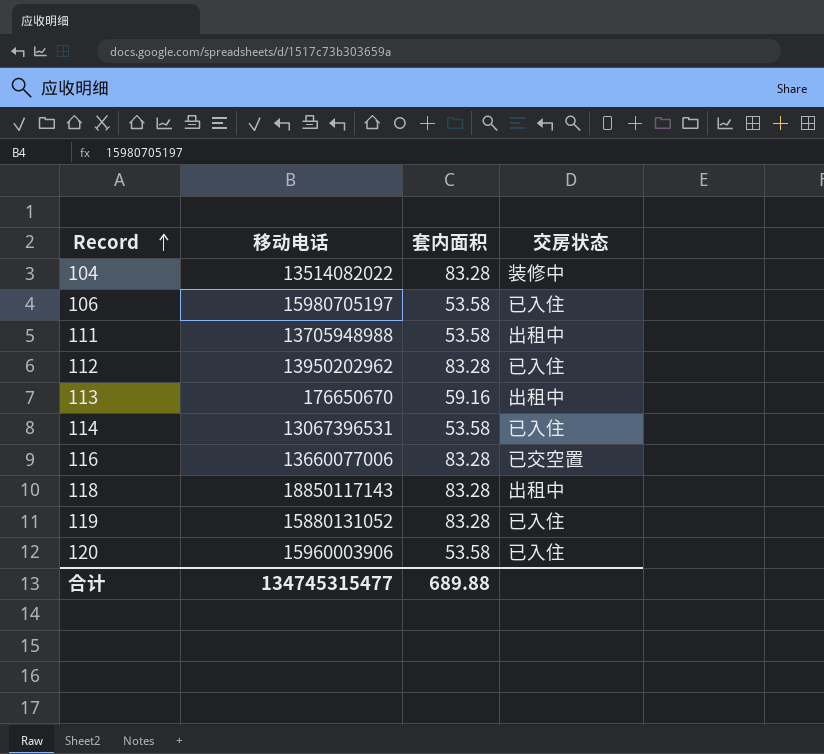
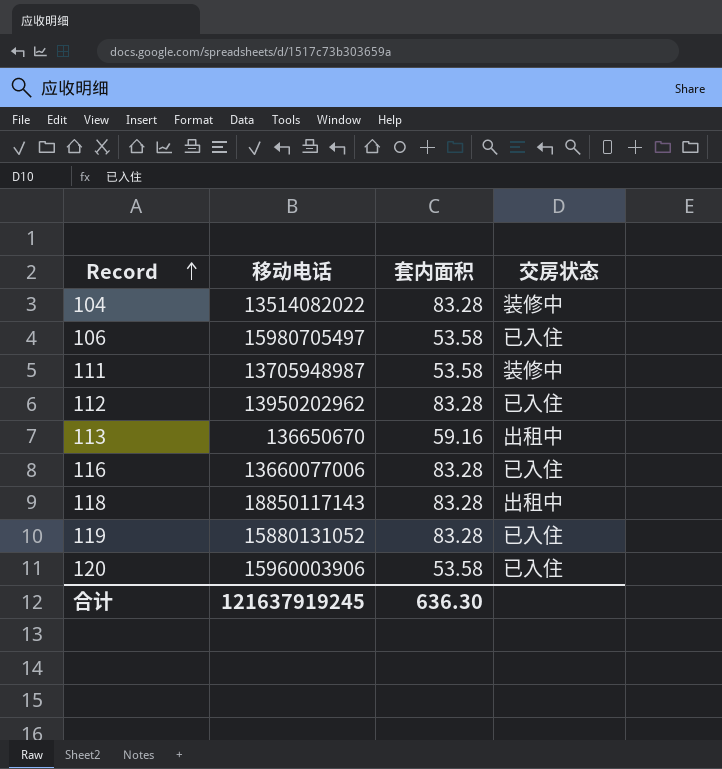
row 114: 13067396531 | 53.58 | 已入住 -> none
106 | 移动电话: 15980705197 -> 15980705497
111 | 移动电话: 13705948988 -> 13705948987
111 | 交房状态: 出租中 -> 装修中
113 | 移动电话: 176650670 -> 136650670
116 | 交房状态: 已交空置 -> 已入住
合计 | 移动电话: 134745315477 -> 121637919245
合计 | 套内面积: 689.88 -> 636.30

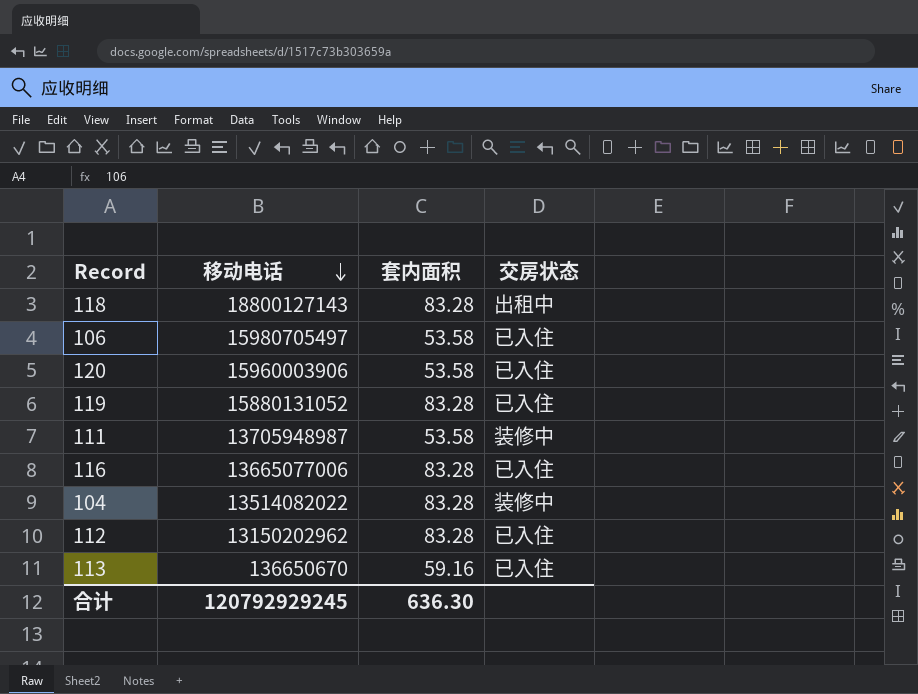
row order: Record ascending -> 移动电话 descending
118 | 移动电话: 18850117143 -> 18800127143
116 | 移动电话: 13660077006 -> 13665077006
112 | 移动电话: 13950202962 -> 13150202962
113 | 交房状态: 出租中 -> 已入住
合计 | 移动电话: 121637919245 -> 120792929245

